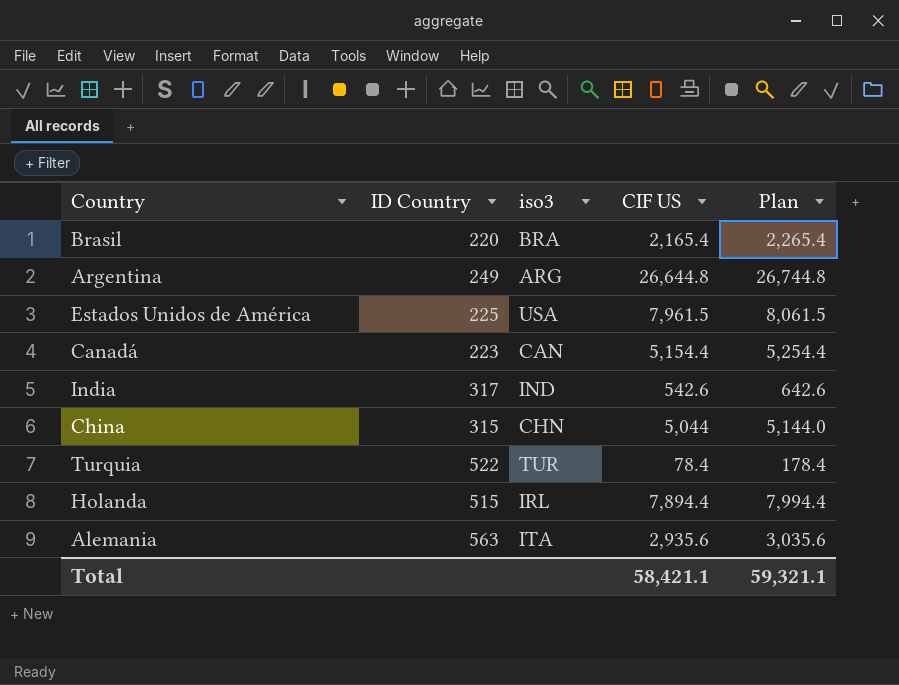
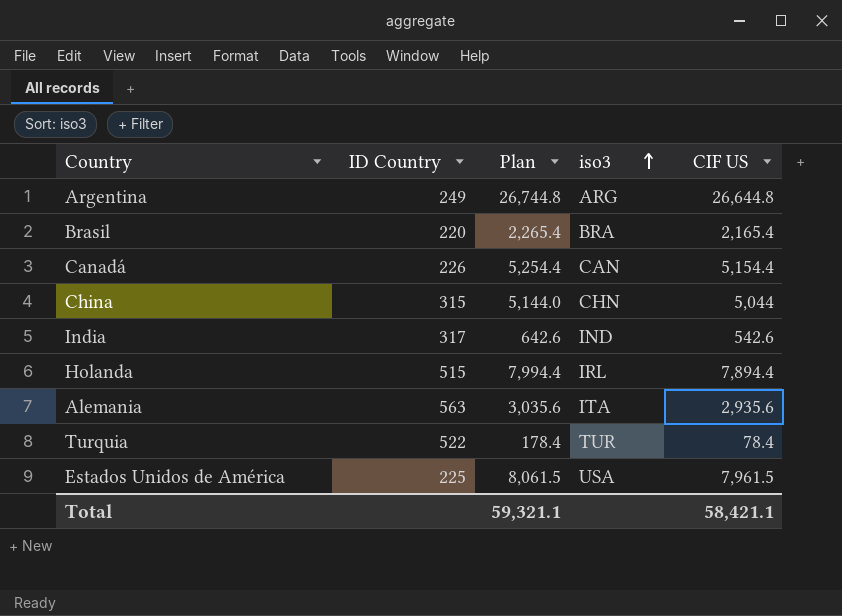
row order: none -> iso3 ascending
column Plan | position: 5 -> 3
Canadá | ID Country: 223 -> 226

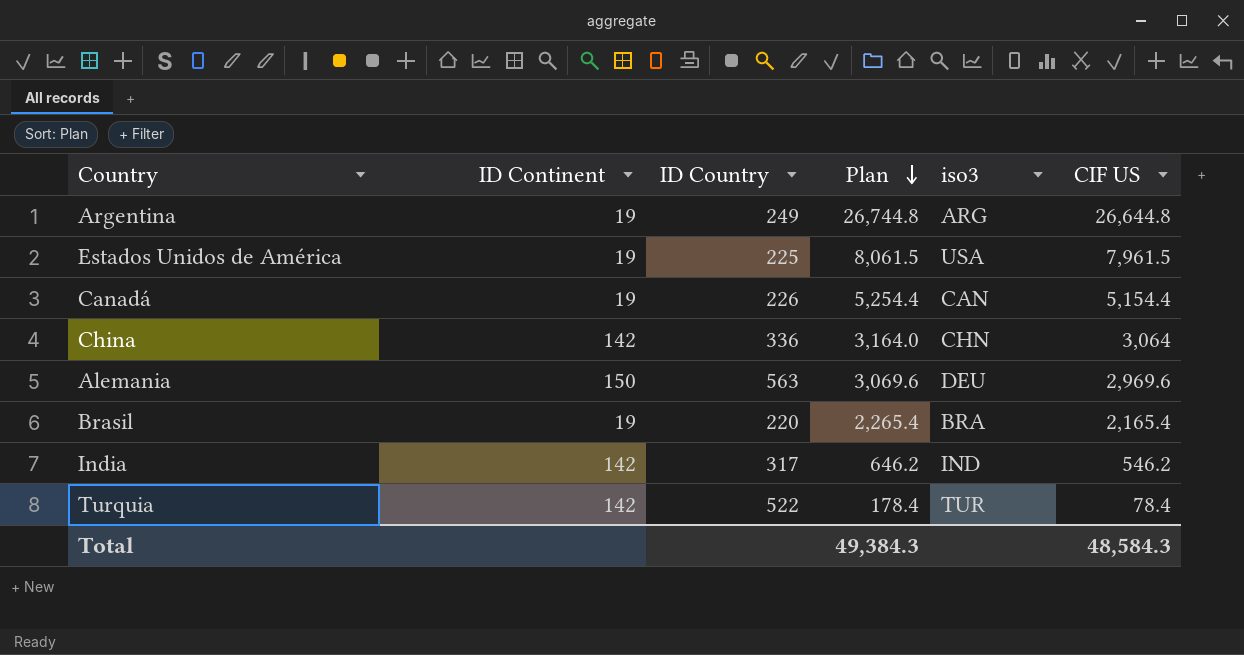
row order: iso3 ascending -> Plan descending
column ID Continent | position: none -> 2
row Holanda: 515 | 7,994.4 | IRL | 7,894.4 -> none
China | ID Country: 315 -> 336
China | Plan: 5,144.0 -> 3,164.0
China | CIF US: 5,044 -> 3,064
Alemania | Plan: 3,035.6 -> 3,069.6
Alemania | iso3: ITA -> DEU
Alemania | CIF US: 2,935.6 -> 2,969.6
India | Plan: 642.6 -> 646.2
India | CIF US: 542.6 -> 546.2
Total | Plan: 59,321.1 -> 49,384.3
Total | CIF US: 58,421.1 -> 48,584.3

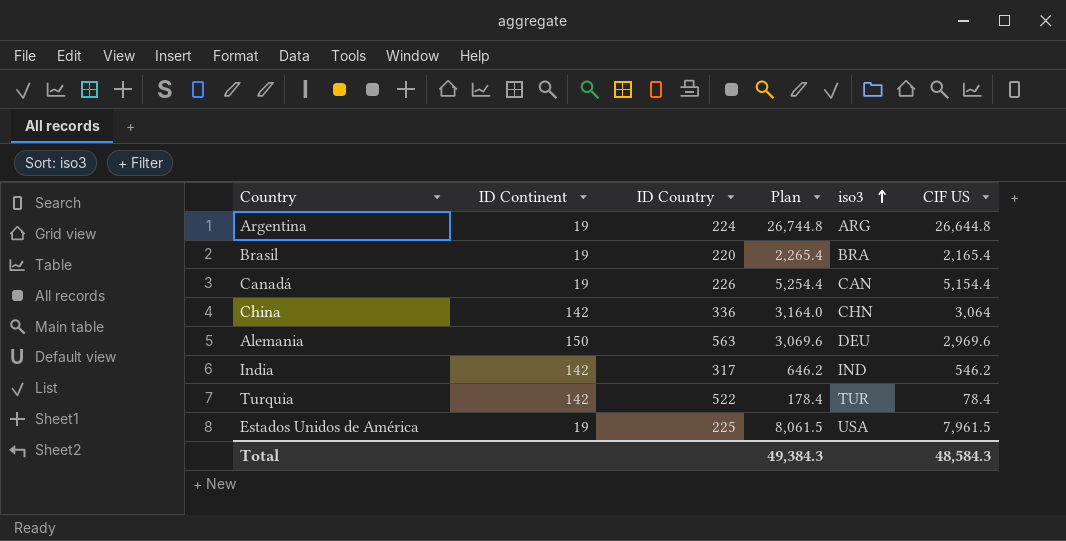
row order: Plan descending -> iso3 ascending
Argentina | ID Country: 249 -> 224

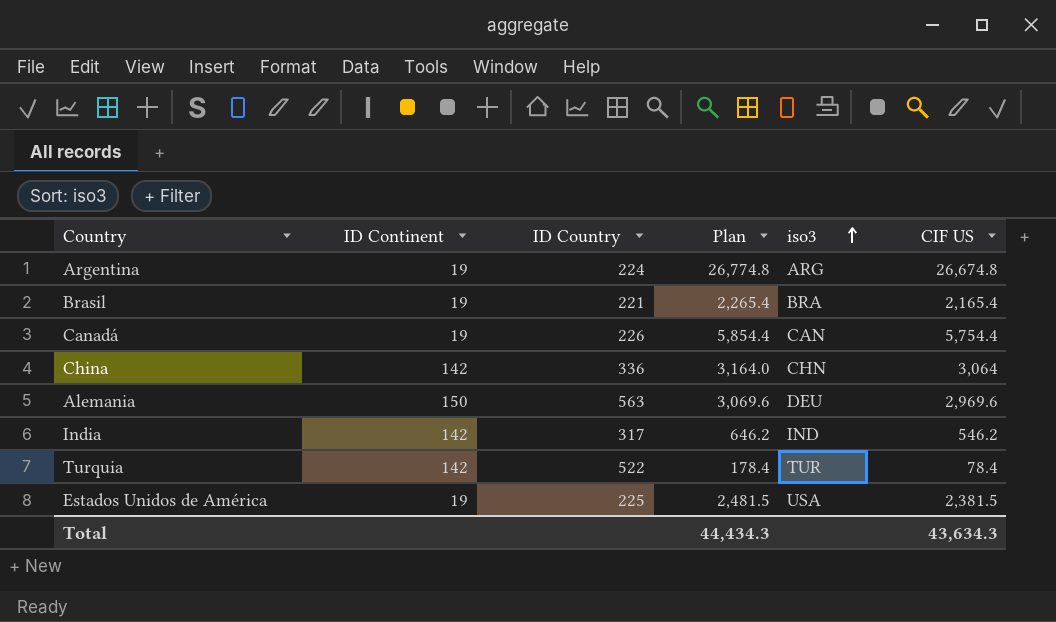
Argentina | Plan: 26,744.8 -> 26,774.8
Argentina | CIF US: 26,644.8 -> 26,674.8
Brasil | ID Country: 220 -> 221
Canadá | Plan: 5,254.4 -> 5,854.4
Canadá | CIF US: 5,154.4 -> 5,754.4
Estados Unidos de América | Plan: 8,061.5 -> 2,481.5
Estados Unidos de América | CIF US: 7,961.5 -> 2,381.5
Total | Plan: 49,384.3 -> 44,434.3
Total | CIF US: 48,584.3 -> 43,634.3

